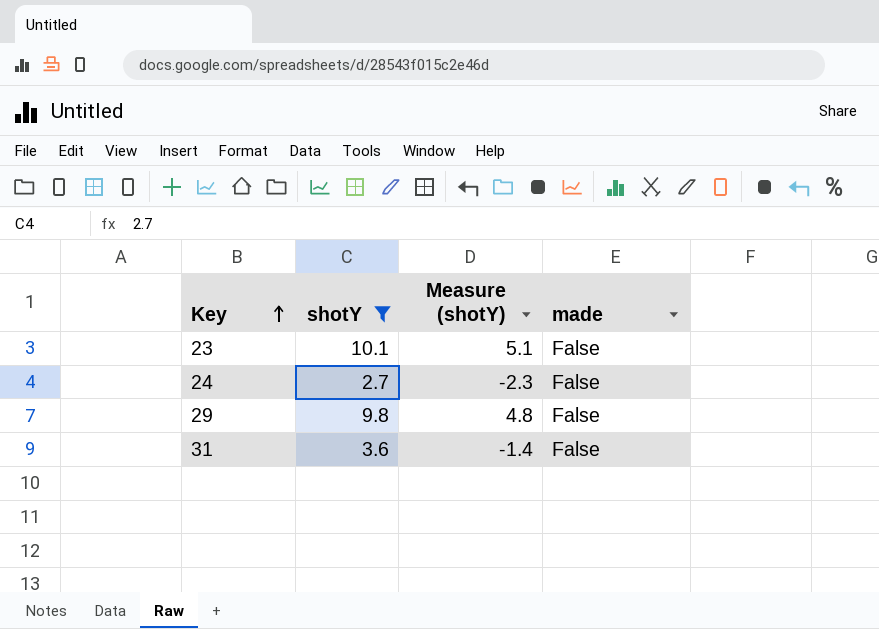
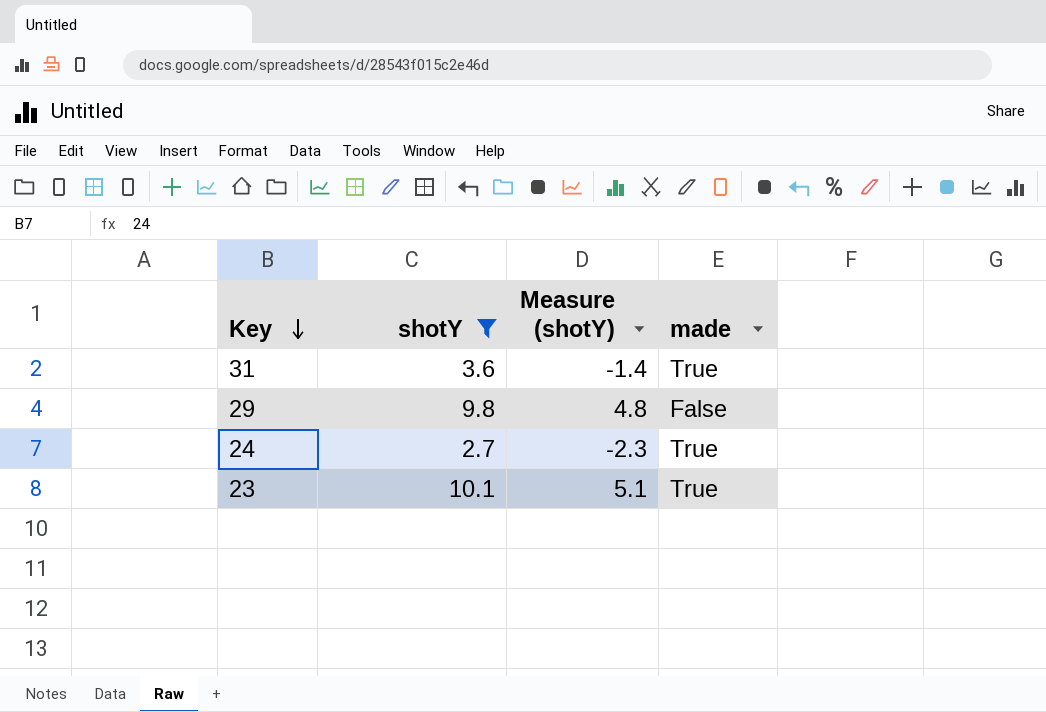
row order: Key ascending -> Key descending
31 | made: False -> True
24 | made: False -> True
23 | made: False -> True

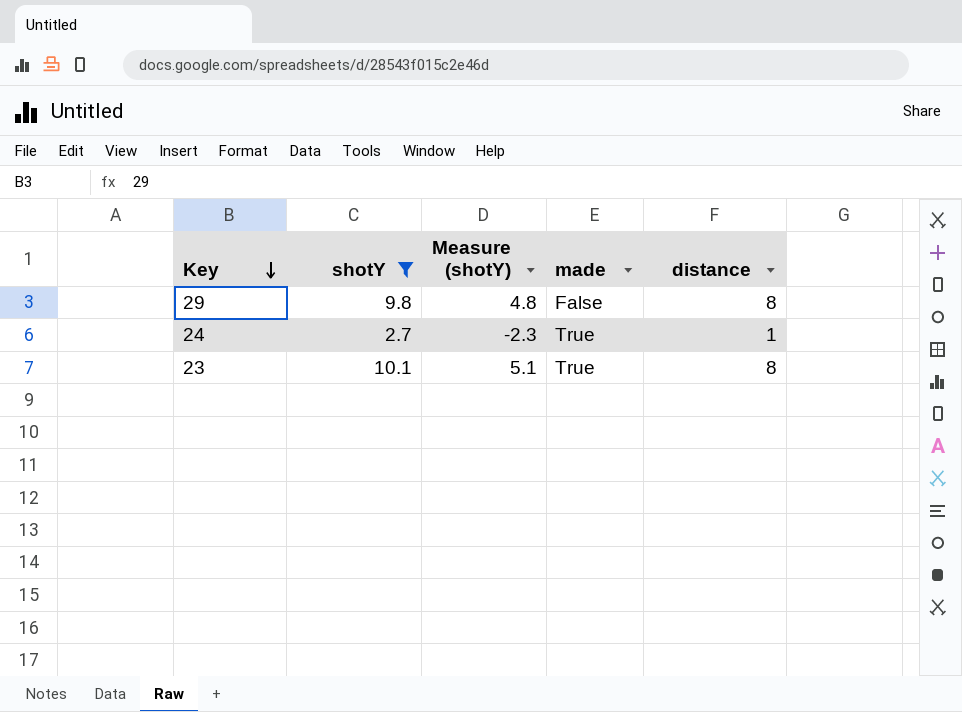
column distance | position: none -> 5
row 31: 3.6 | -1.4 | True -> none

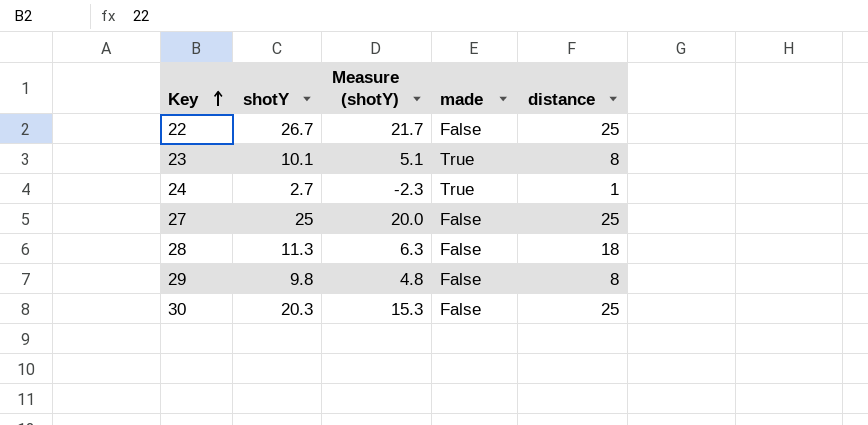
filter: shotY <= 10.1 -> none
row order: Key descending -> Key ascending

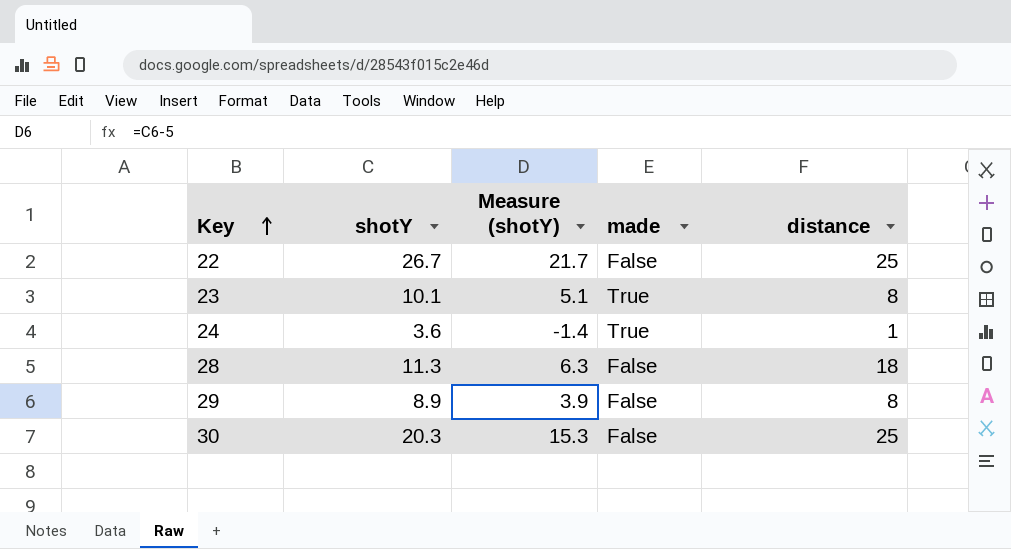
row 27: 25 | 20.0 | False | 25 -> none
24 | shotY: 2.7 -> 3.6
24 | Measure (shotY): -2.3 -> -1.4
29 | shotY: 9.8 -> 8.9
29 | Measure (shotY): 4.8 -> 3.9

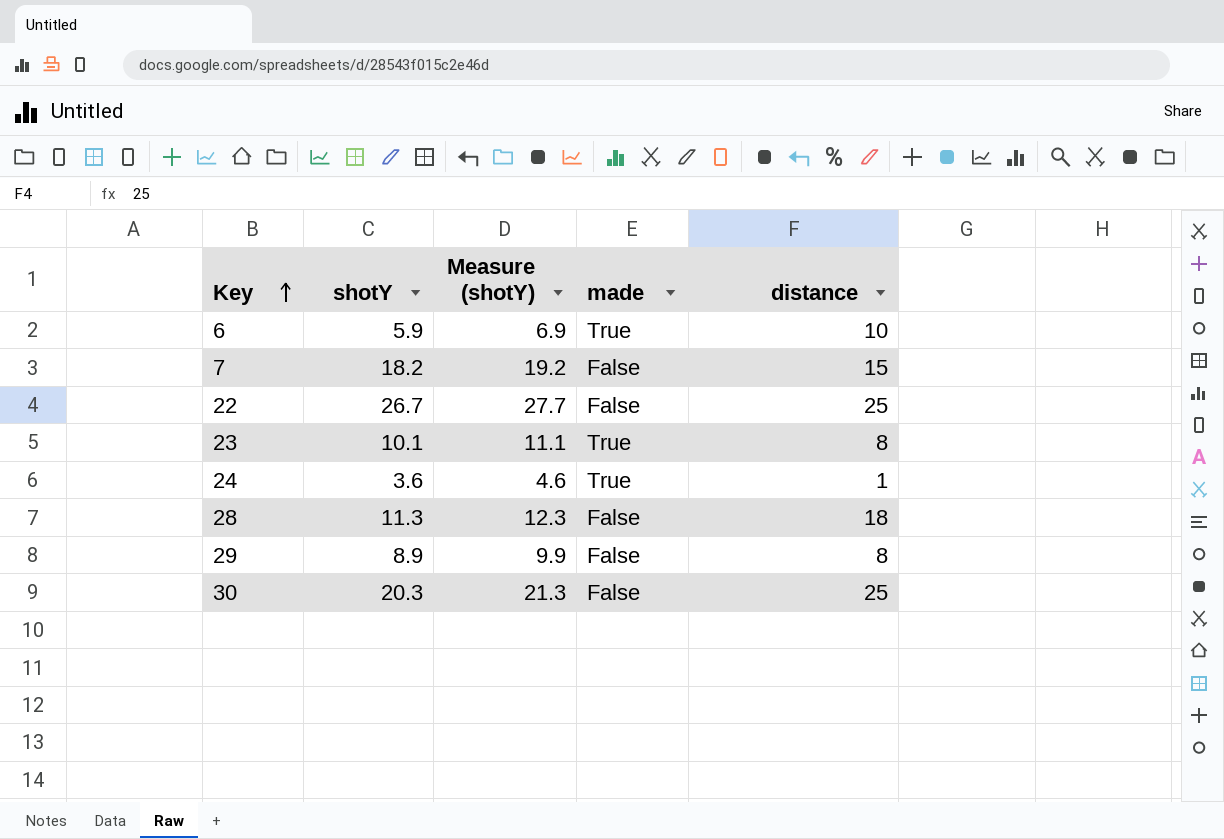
column Measure (shotY) | formula: [shotY] - 5 -> [shotY] + 1
row 6: none -> 5.9 | 6.9 | True | 10
row 7: none -> 18.2 | 19.2 | False | 15

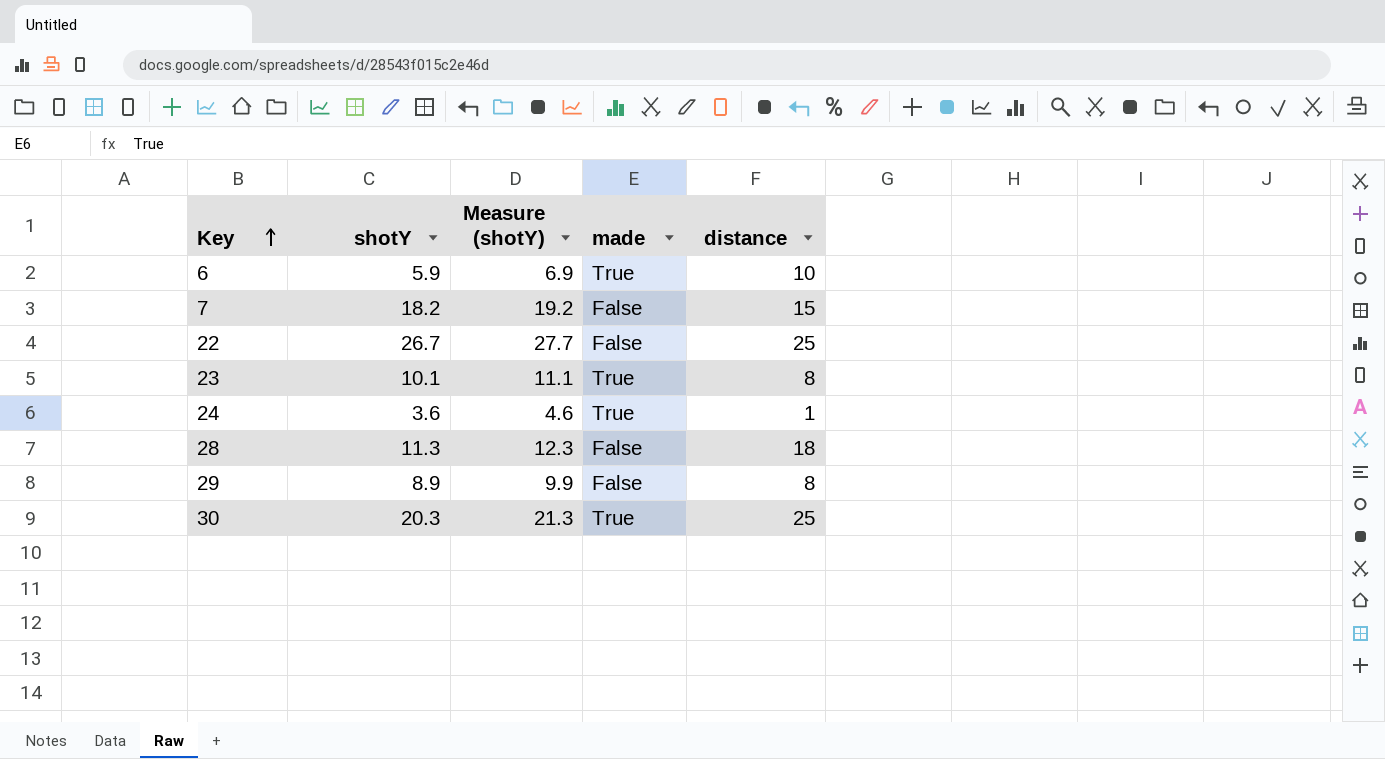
30 | made: False -> True

